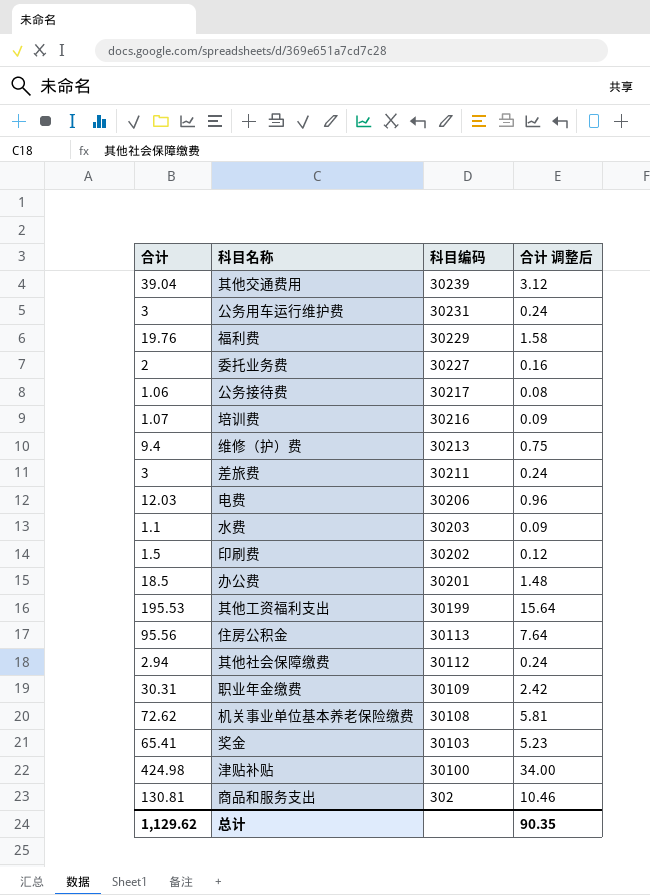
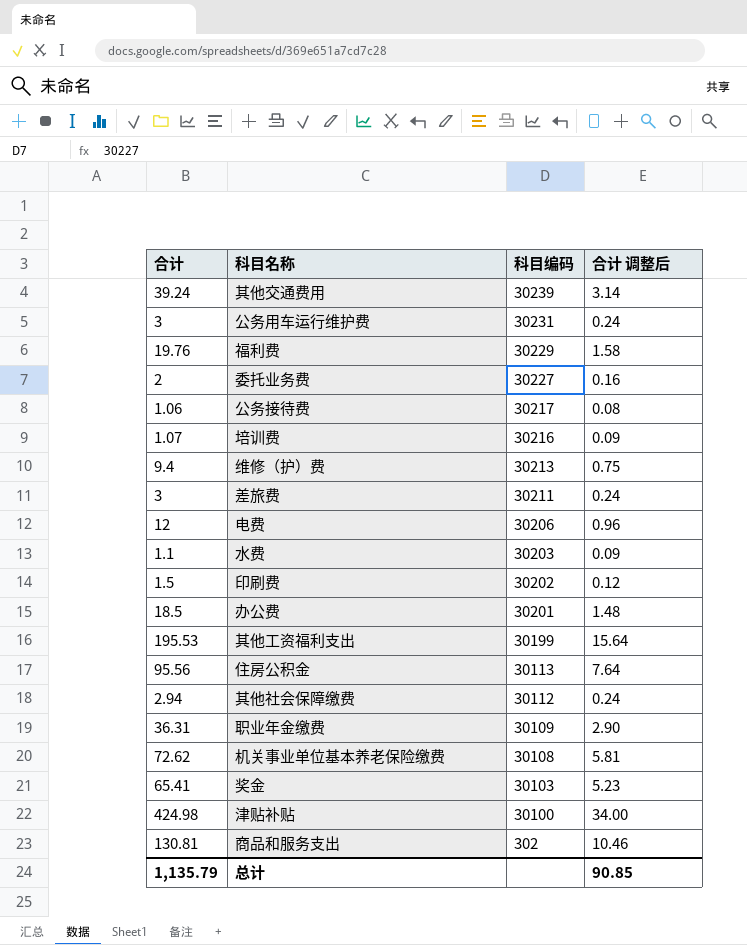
其他交通费用 | 合计: 39.04 -> 39.24
其他交通费用 | 合计 调整后: 3.12 -> 3.14
电费 | 合计: 12.03 -> 12
职业年金缴费 | 合计: 30.31 -> 36.31
职业年金缴费 | 合计 调整后: 2.42 -> 2.90
总计 | 合计: 1,129.62 -> 1,135.79
总计 | 合计 调整后: 90.35 -> 90.85

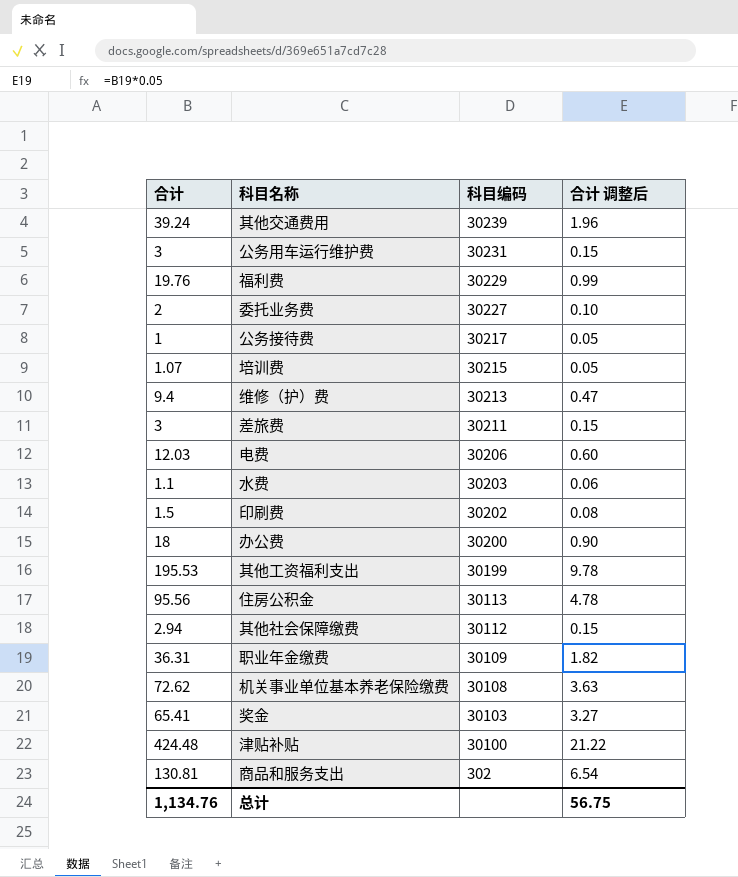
column 合计 调整后 | formula: [合计] * 0.08 -> [合计] * 0.05
公务接待费 | 合计: 1.06 -> 1
培训费 | 科目编码: 30216 -> 30215
电费 | 合计: 12 -> 12.03
办公费 | 合计: 18.5 -> 18
办公费 | 科目编码: 30201 -> 30200
津贴补贴 | 合计: 424.98 -> 424.48
总计 | 合计: 1,135.79 -> 1,134.76
总计 | 合计 调整后: 90.85 -> 56.75

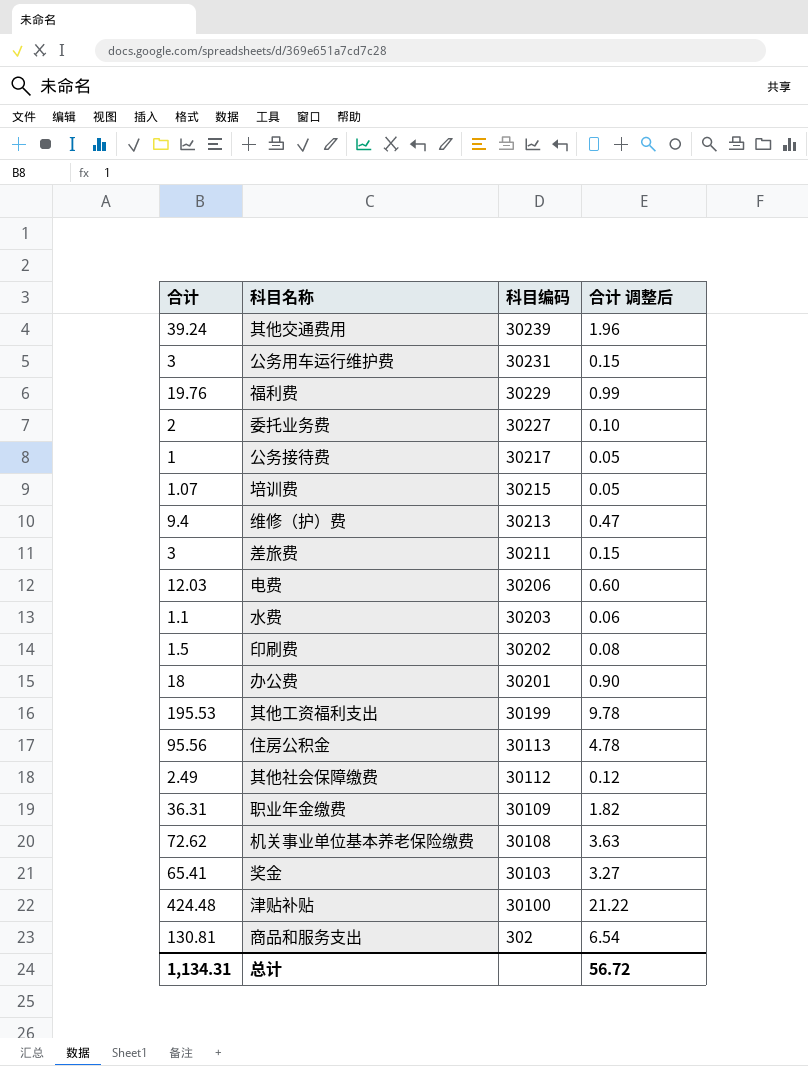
办公费 | 科目编码: 30200 -> 30201
其他社会保障缴费 | 合计: 2.94 -> 2.49
其他社会保障缴费 | 合计 调整后: 0.15 -> 0.12
总计 | 合计: 1,134.76 -> 1,134.31
总计 | 合计 调整后: 56.75 -> 56.72

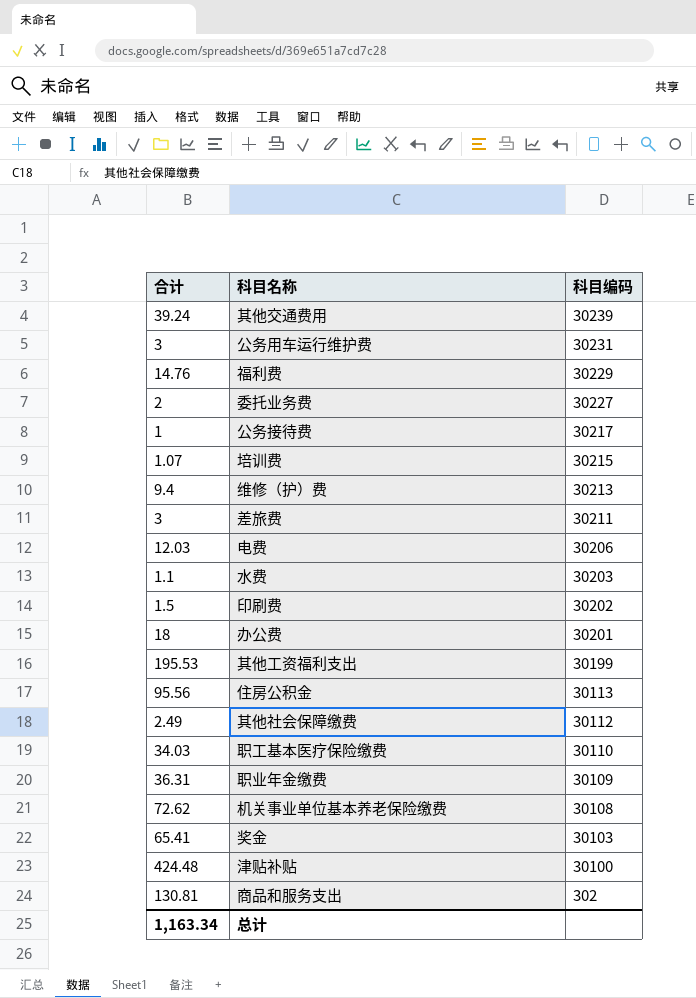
column 合计 调整后 | formula: [合计] * 0.05 -> none
福利费 | 合计: 19.76 -> 14.76
row 职工基本医疗保险缴费: none -> 34.03 | 30110
总计 | 合计: 1,134.31 -> 1,163.34

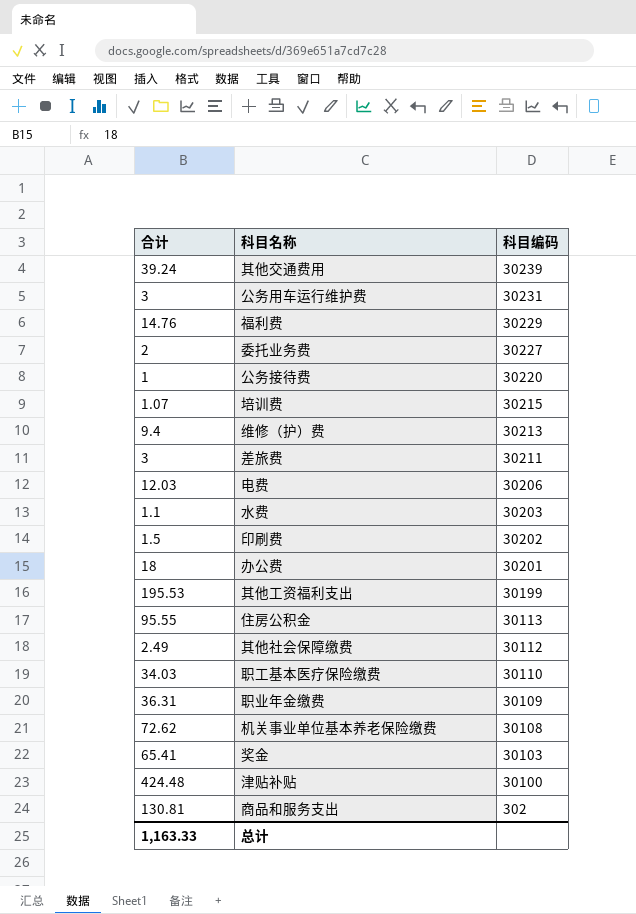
公务接待费 | 科目编码: 30217 -> 30220
住房公积金 | 合计: 95.56 -> 95.55
总计 | 合计: 1,163.34 -> 1,163.33

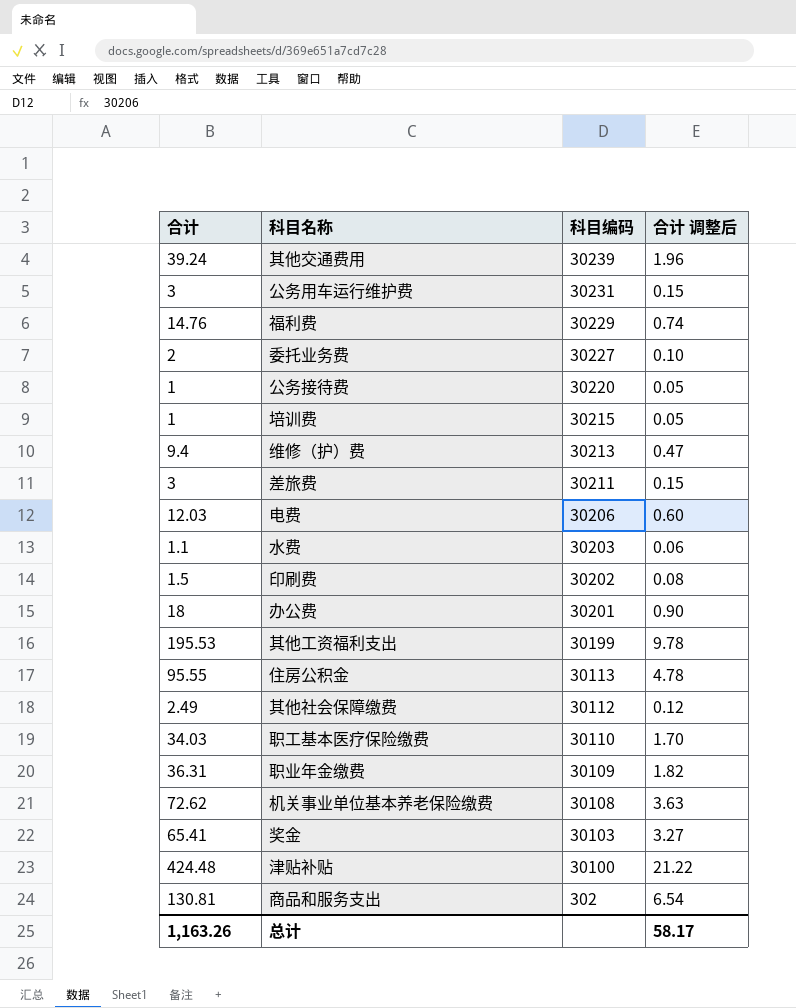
column 合计 调整后 | formula: none -> [合计] * 0.05
培训费 | 合计: 1.07 -> 1
总计 | 合计: 1,163.33 -> 1,163.26

